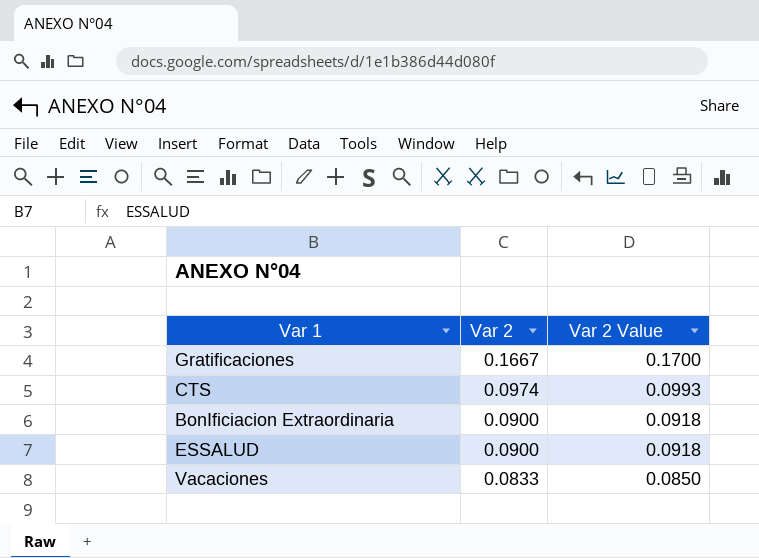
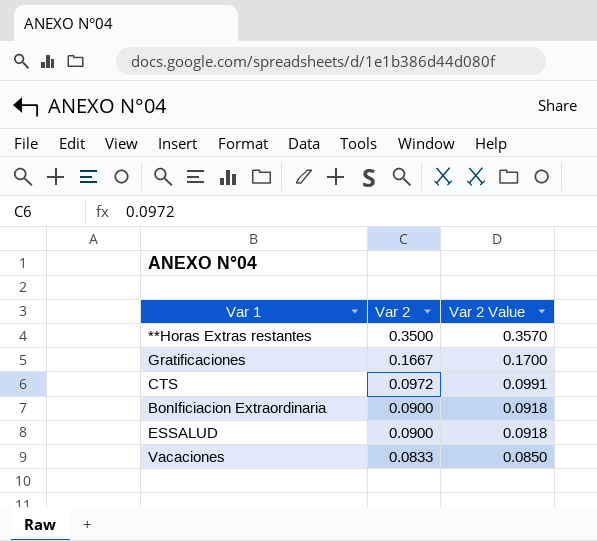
row **Horas Extras restantes: none -> 0.3500 | 0.3570
CTS | Var 2: 0.0974 -> 0.0972
CTS | Var 2 Value: 0.0993 -> 0.0991

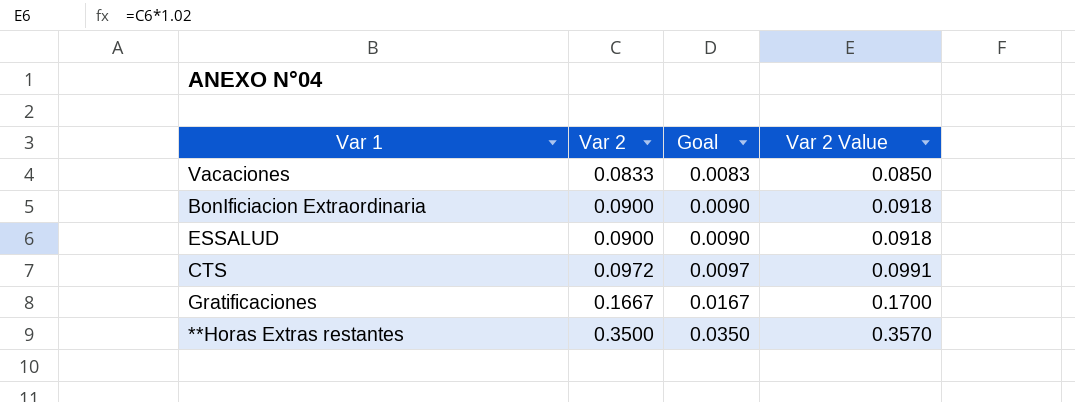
row order: Var 2 descending -> Var 2 ascending
column Goal | formula: none -> [Var 2] * 0.1

